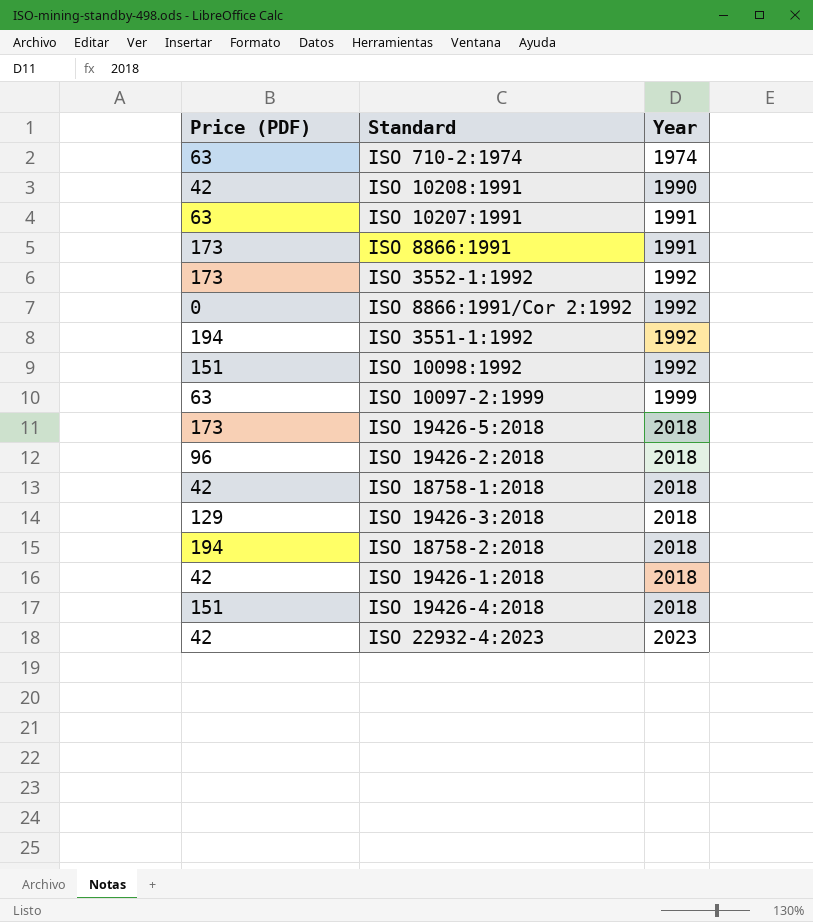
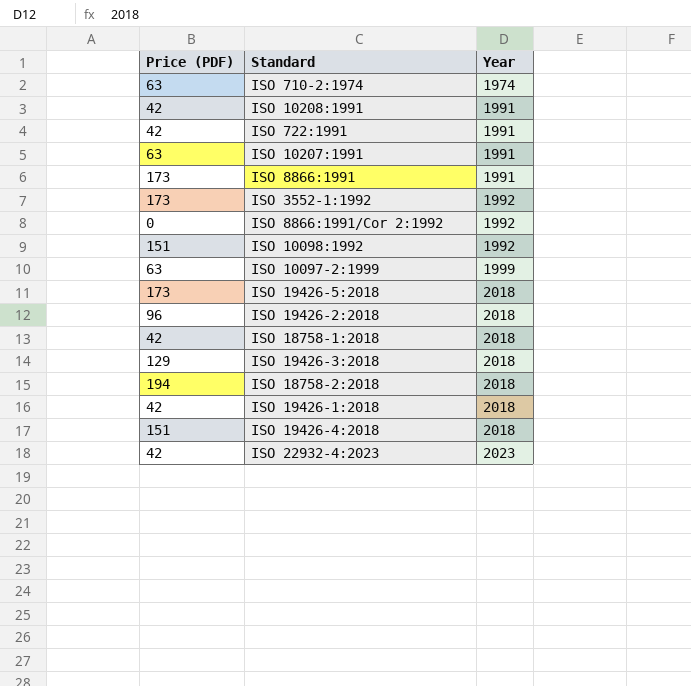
row ISO 3551-1:1992: 194 | 1992 -> none
ISO 10208:1991 | Year: 1990 -> 1991
row ISO 722:1991: none -> 42 | 1991

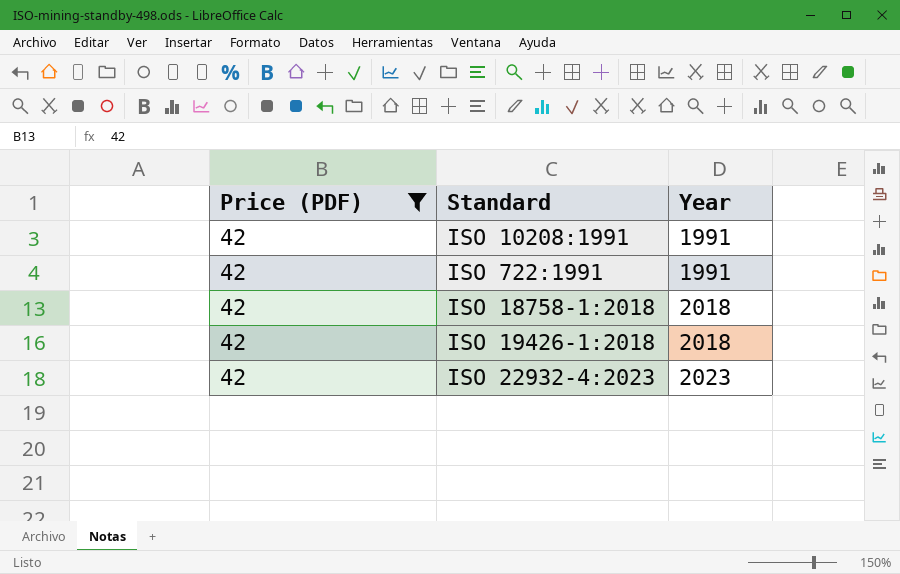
filter: none -> Price (PDF) = 42

